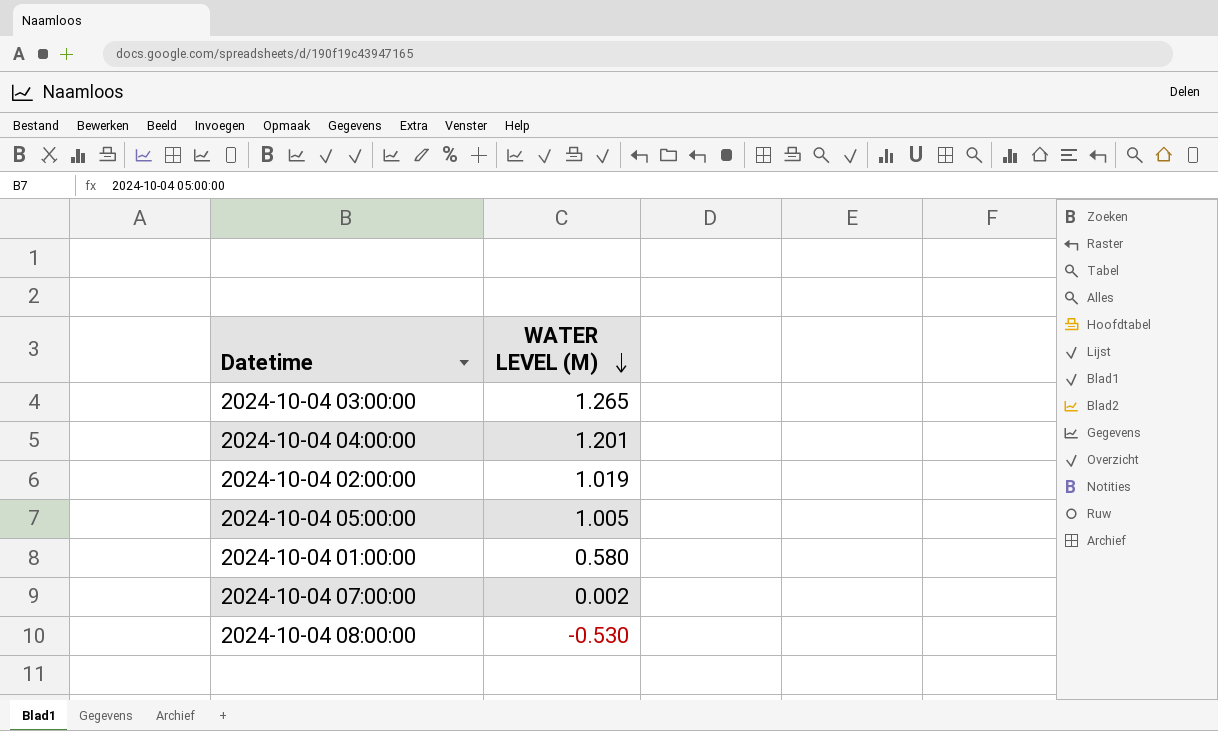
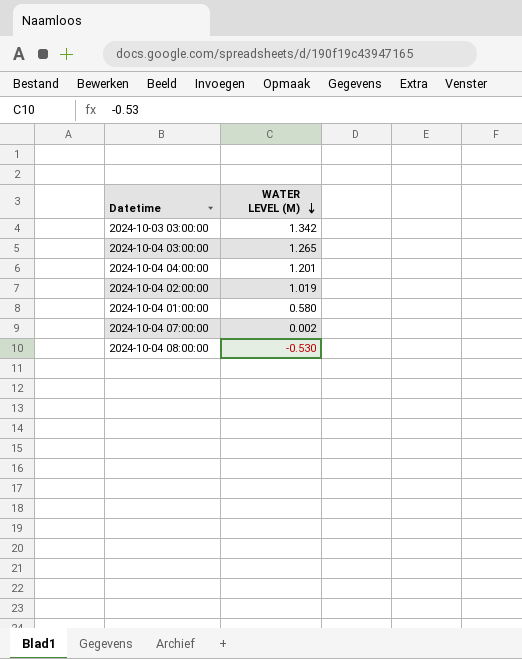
row 2024-10-04 05:00:00: 1.005 -> none
row 2024-10-03 03:00:00: none -> 1.342

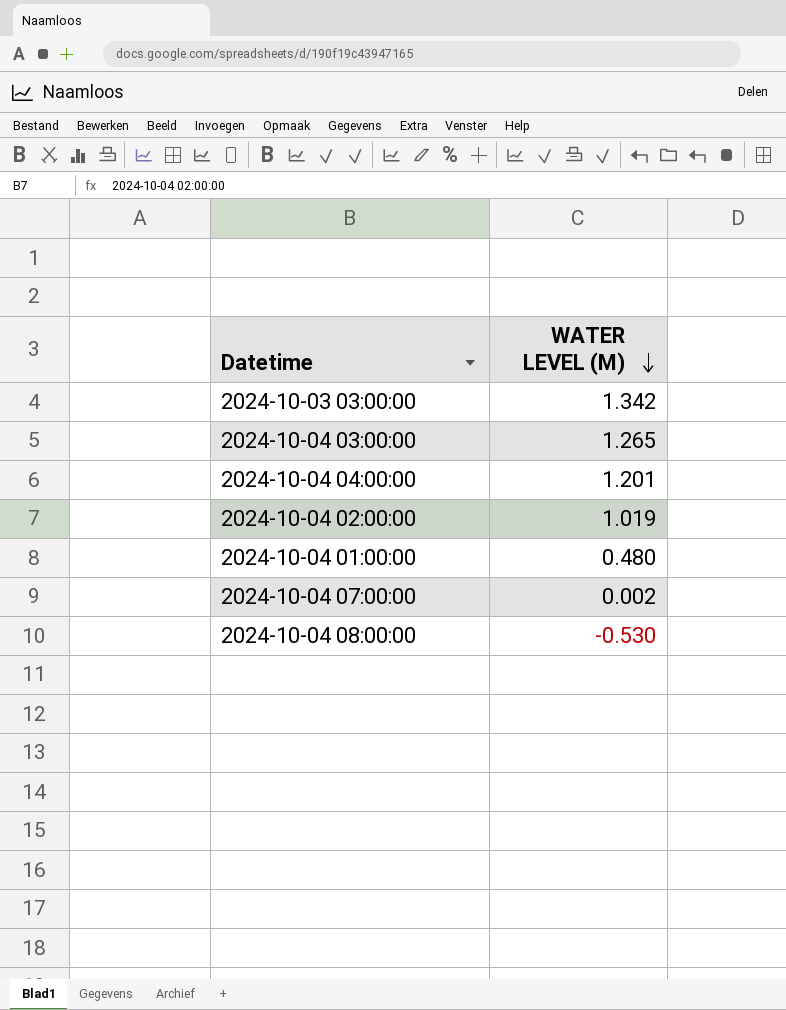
2024-10-04 01:00:00 | WATER LEVEL (M): 0.580 -> 0.480

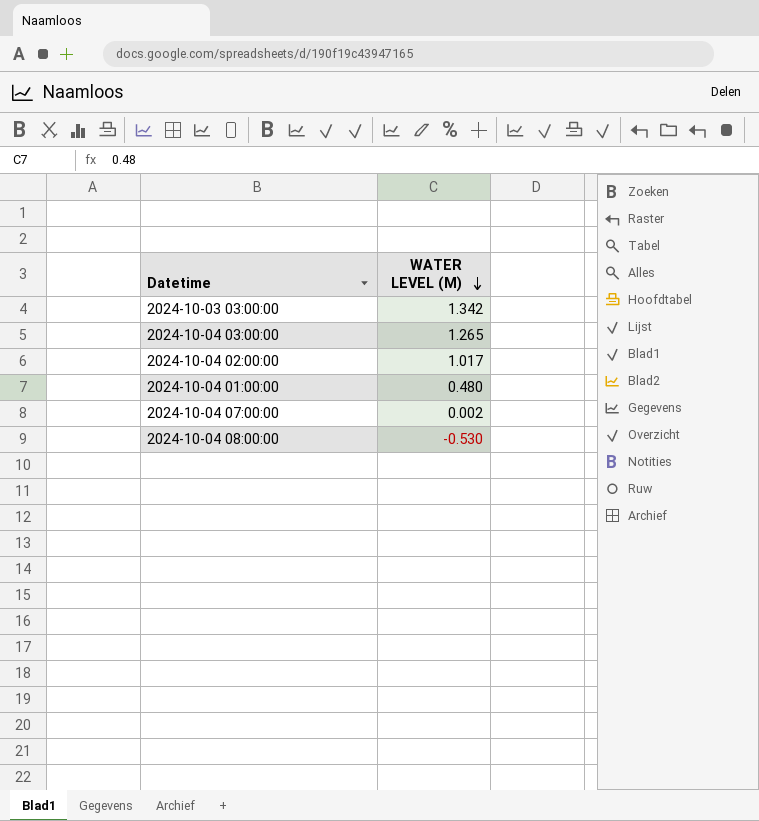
row 2024-10-04 04:00:00: 1.201 -> none
2024-10-04 02:00:00 | WATER LEVEL (M): 1.019 -> 1.017

